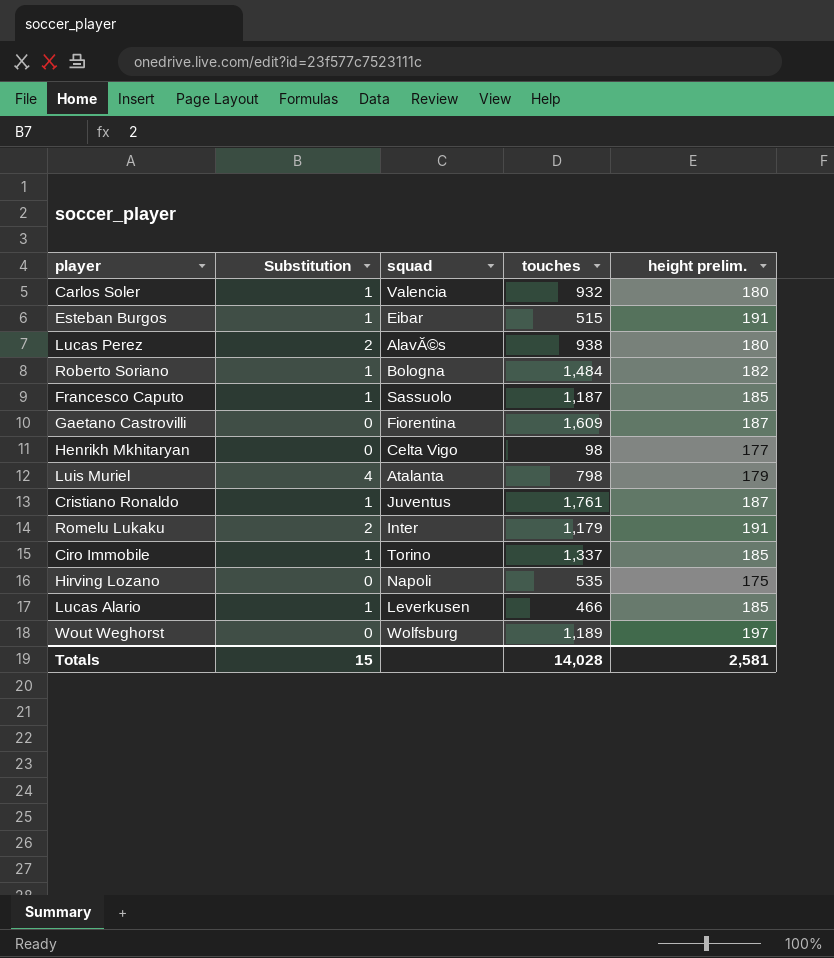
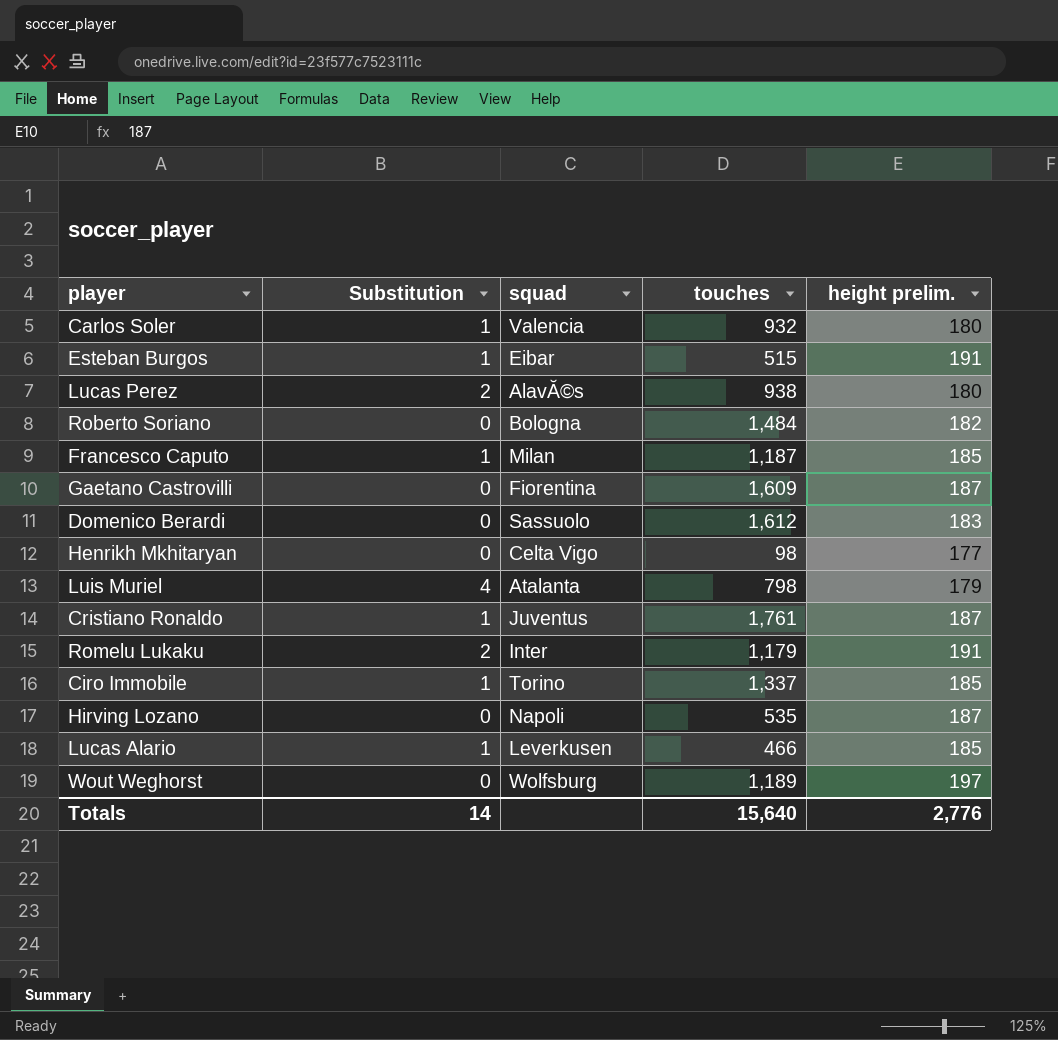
Roberto Soriano | Substitution: 1 -> 0
Francesco Caputo | squad: Sassuolo -> Milan
row Domenico Berardi: none -> 0 | Sassuolo | 1,612 | 183
Hirving Lozano | height prelim.: 175 -> 187
Totals | Substitution: 15 -> 14
Totals | touches: 14,028 -> 15,640
Totals | height prelim.: 2,581 -> 2,776

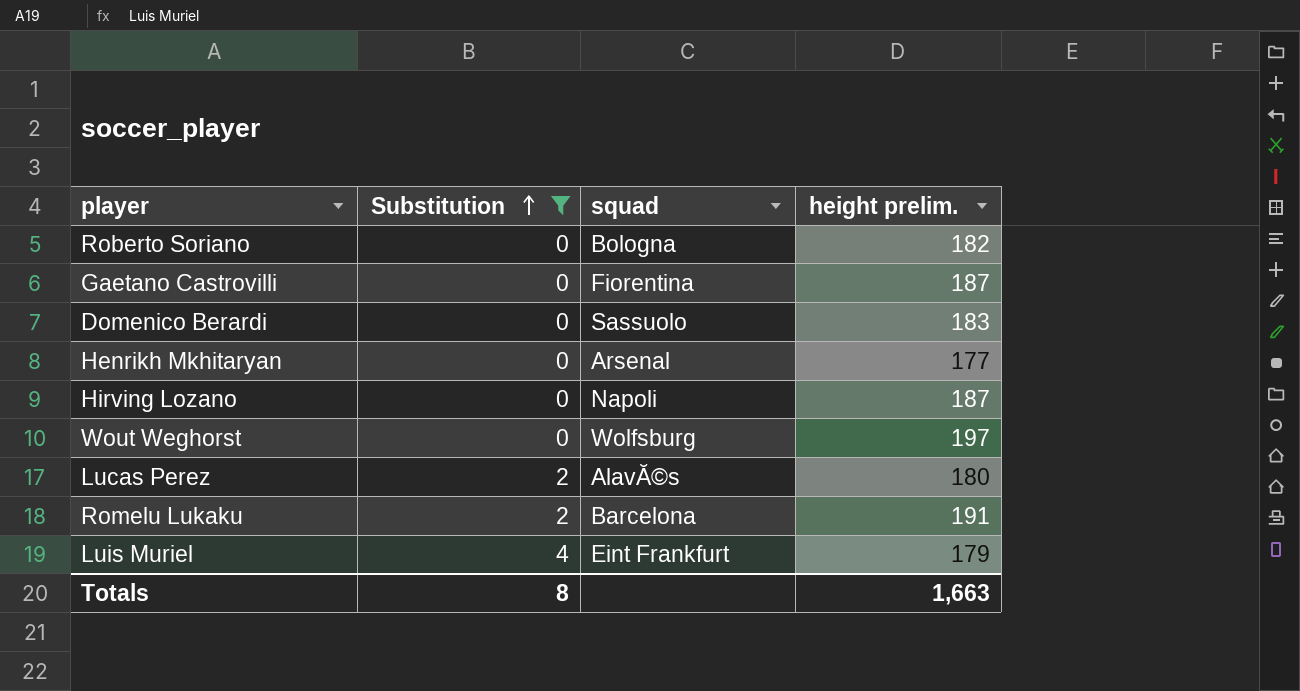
filter: none -> Substitution != 1
row order: none -> Substitution ascending
column touches | position: 4 -> none
Henrikh Mkhitaryan | squad: Celta Vigo -> Arsenal
Romelu Lukaku | squad: Inter -> Barcelona
Luis Muriel | squad: Atalanta -> Eint Frankfurt
Totals | Substitution: 14 -> 8
Totals | height prelim.: 2,776 -> 1,663

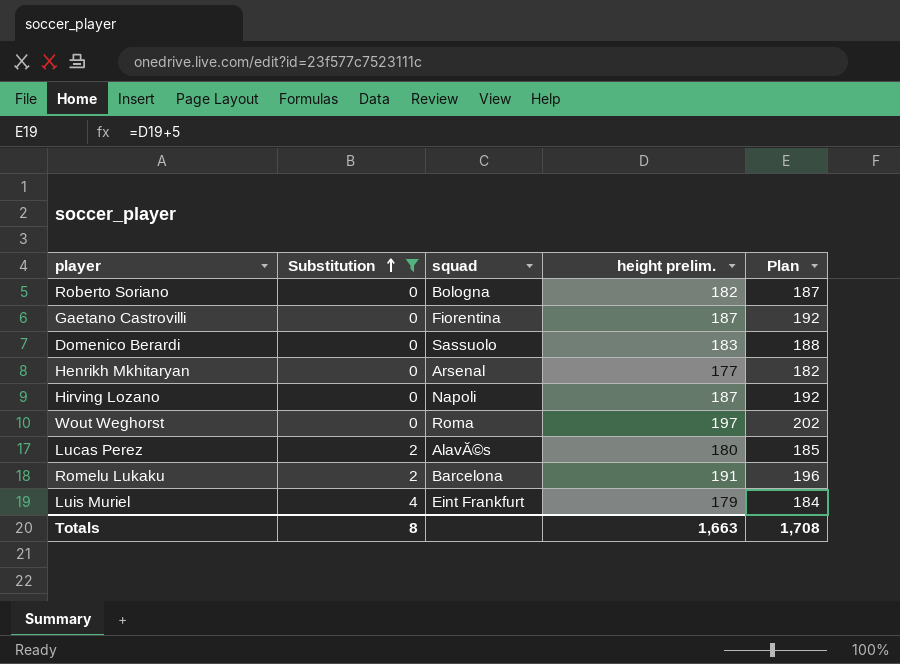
column Plan | formula: none -> [height prelim.] + 5
Wout Weghorst | squad: Wolfsburg -> Roma

